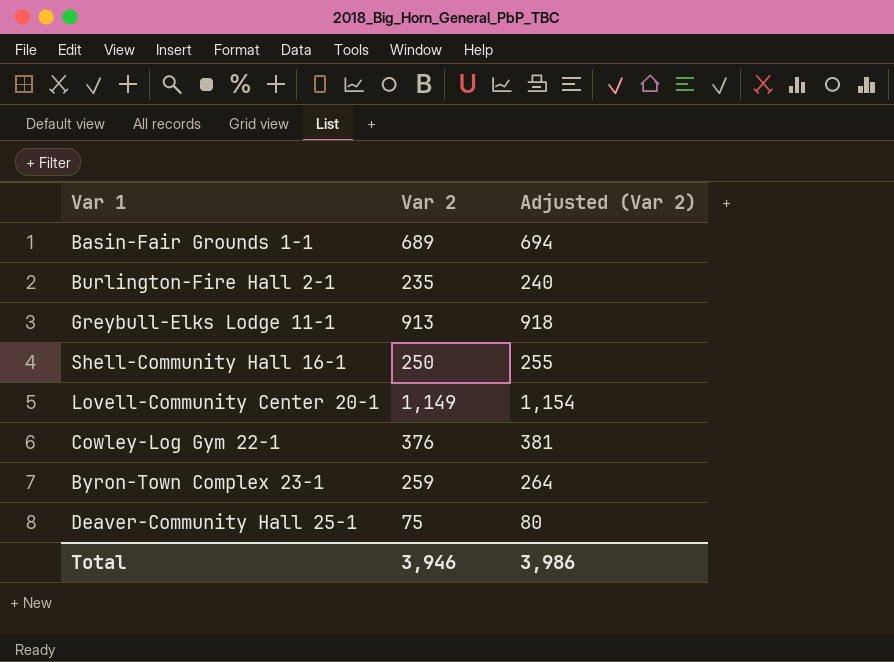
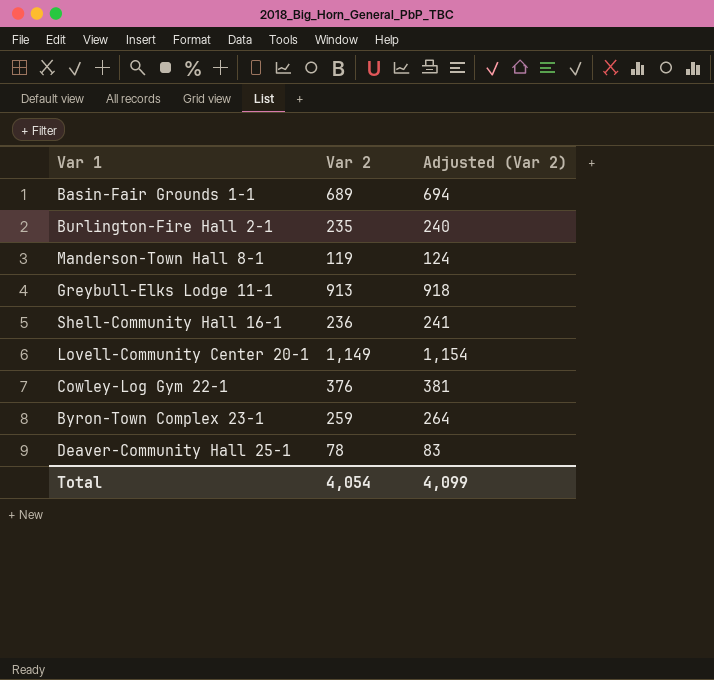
row Manderson-Town Hall 8-1: none -> 119 | 124
Shell-Community Hall 16-1 | Var 2: 250 -> 236
Shell-Community Hall 16-1 | Adjusted (Var 2): 255 -> 241
Deaver-Community Hall 25-1 | Var 2: 75 -> 78
Deaver-Community Hall 25-1 | Adjusted (Var 2): 80 -> 83
Total | Var 2: 3,946 -> 4,054
Total | Adjusted (Var 2): 3,986 -> 4,099

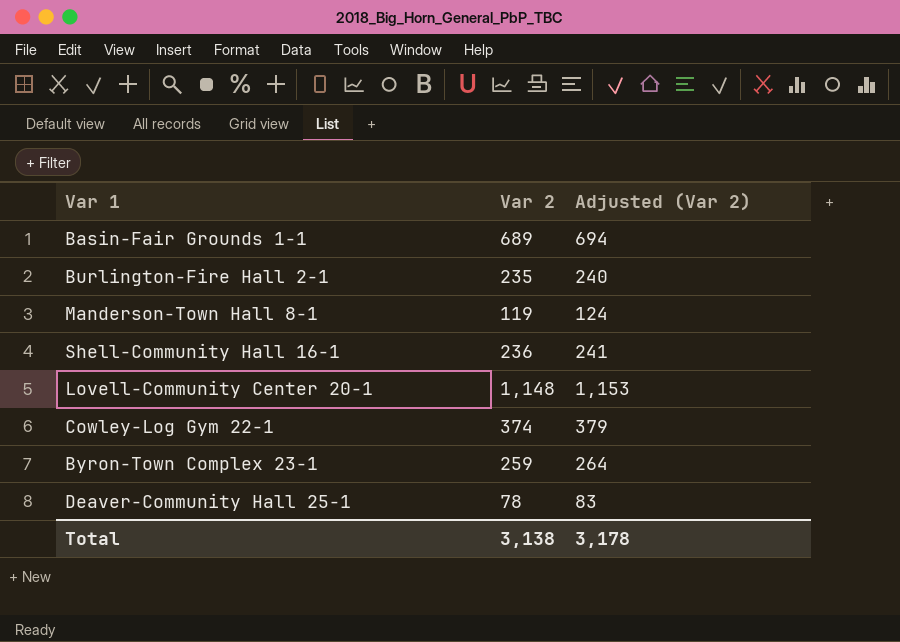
row Greybull-Elks Lodge 11-1: 913 | 918 -> none
Lovell-Community Center 20-1 | Var 2: 1,149 -> 1,148
Lovell-Community Center 20-1 | Adjusted (Var 2): 1,154 -> 1,153
Cowley-Log Gym 22-1 | Var 2: 376 -> 374
Cowley-Log Gym 22-1 | Adjusted (Var 2): 381 -> 379
Total | Var 2: 4,054 -> 3,138
Total | Adjusted (Var 2): 4,099 -> 3,178

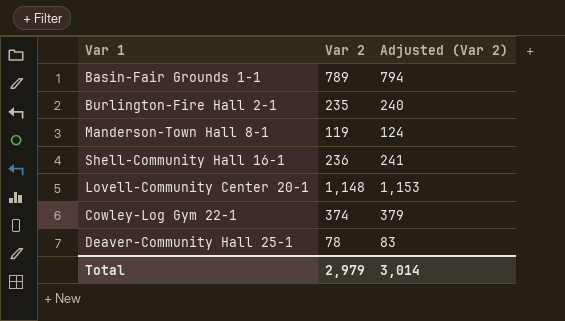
row Byron-Town Complex 23-1: 259 | 264 -> none
Basin-Fair Grounds 1-1 | Var 2: 689 -> 789
Basin-Fair Grounds 1-1 | Adjusted (Var 2): 694 -> 794
Total | Var 2: 3,138 -> 2,979
Total | Adjusted (Var 2): 3,178 -> 3,014

